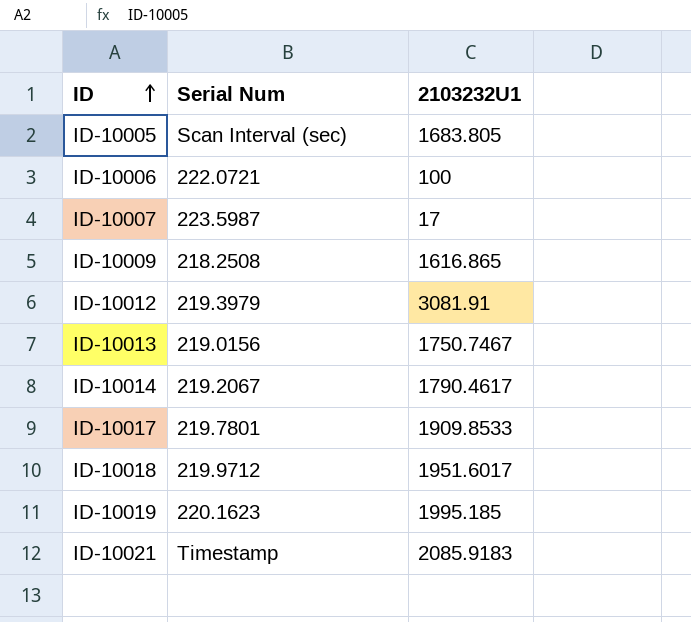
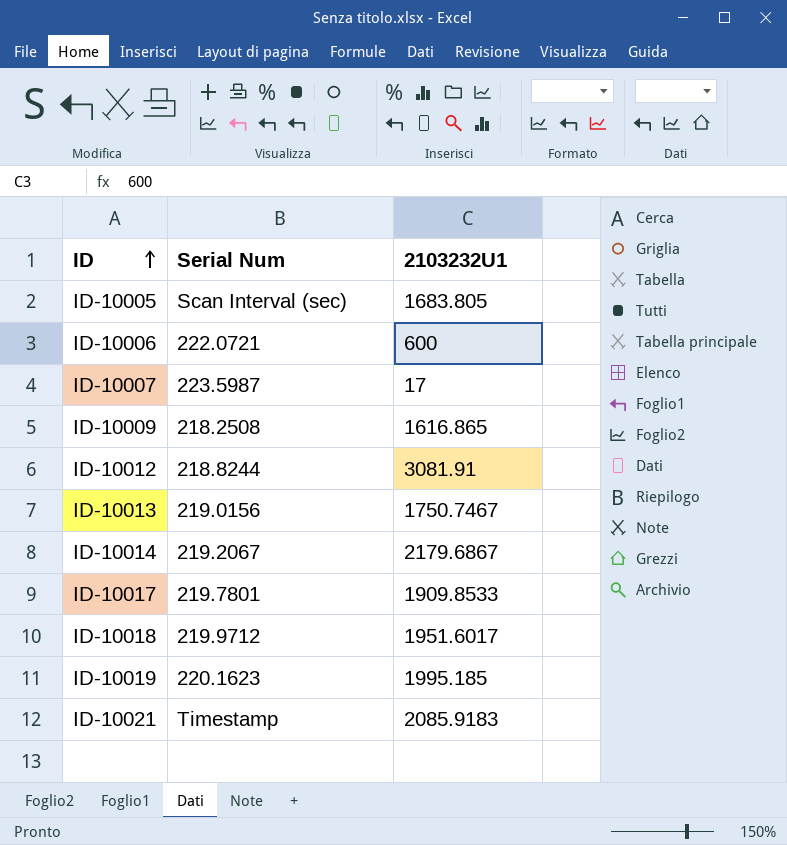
ID-10006 | 2103232U1: 100 -> 600
ID-10012 | Serial Num: 219.3979 -> 218.8244
ID-10014 | 2103232U1: 1790.4617 -> 2179.6867

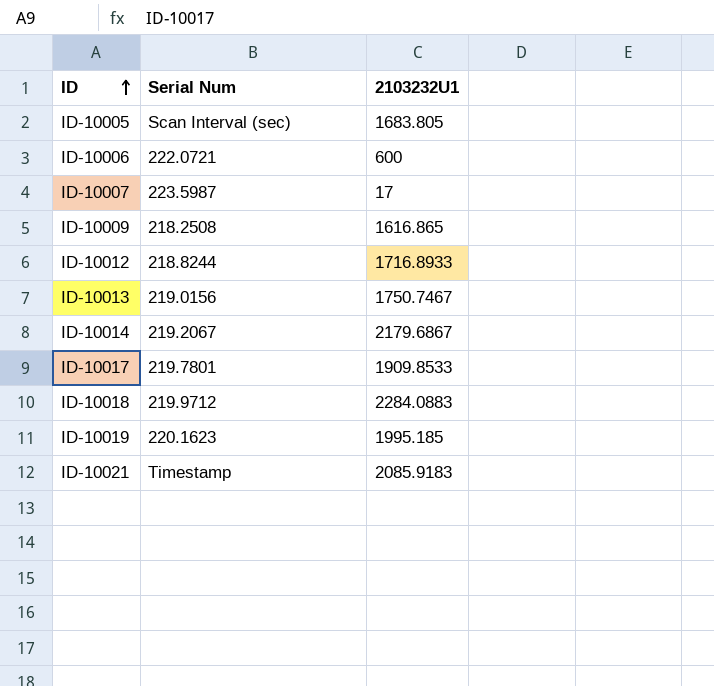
ID-10012 | 2103232U1: 3081.91 -> 1716.8933
ID-10018 | 2103232U1: 1951.6017 -> 2284.0883

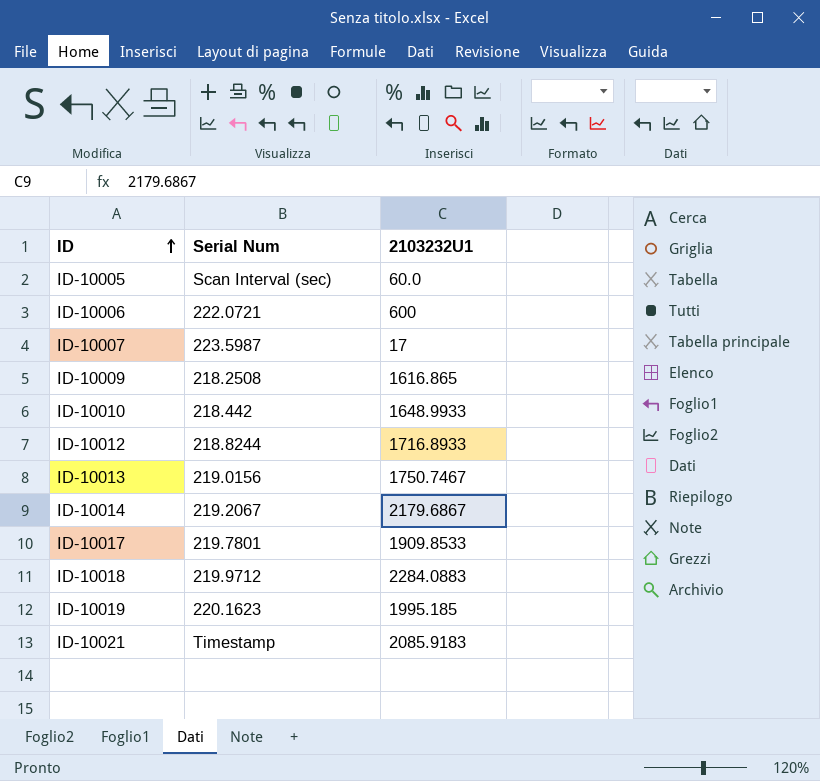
ID-10005 | 2103232U1: 1683.805 -> 60.0
row ID-10010: none -> 218.442 | 1648.9933

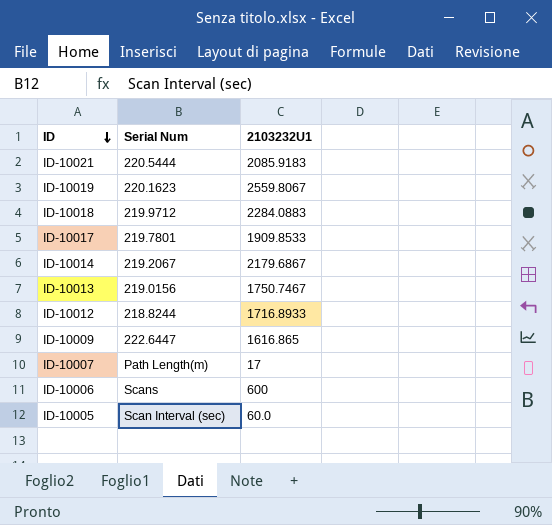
row order: ID ascending -> ID descending
row ID-10010: 218.442 | 1648.9933 -> none
ID-10021 | Serial Num: Timestamp -> 220.5444
ID-10019 | 2103232U1: 1995.185 -> 2559.8067
ID-10009 | Serial Num: 218.2508 -> 222.6447
ID-10007 | Serial Num: 223.5987 -> Path Length(m)
ID-10006 | Serial Num: 222.0721 -> Scans

